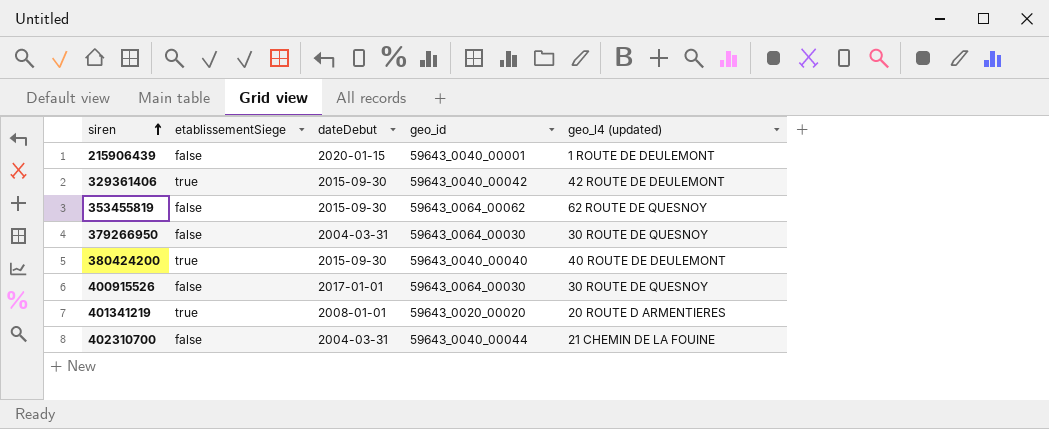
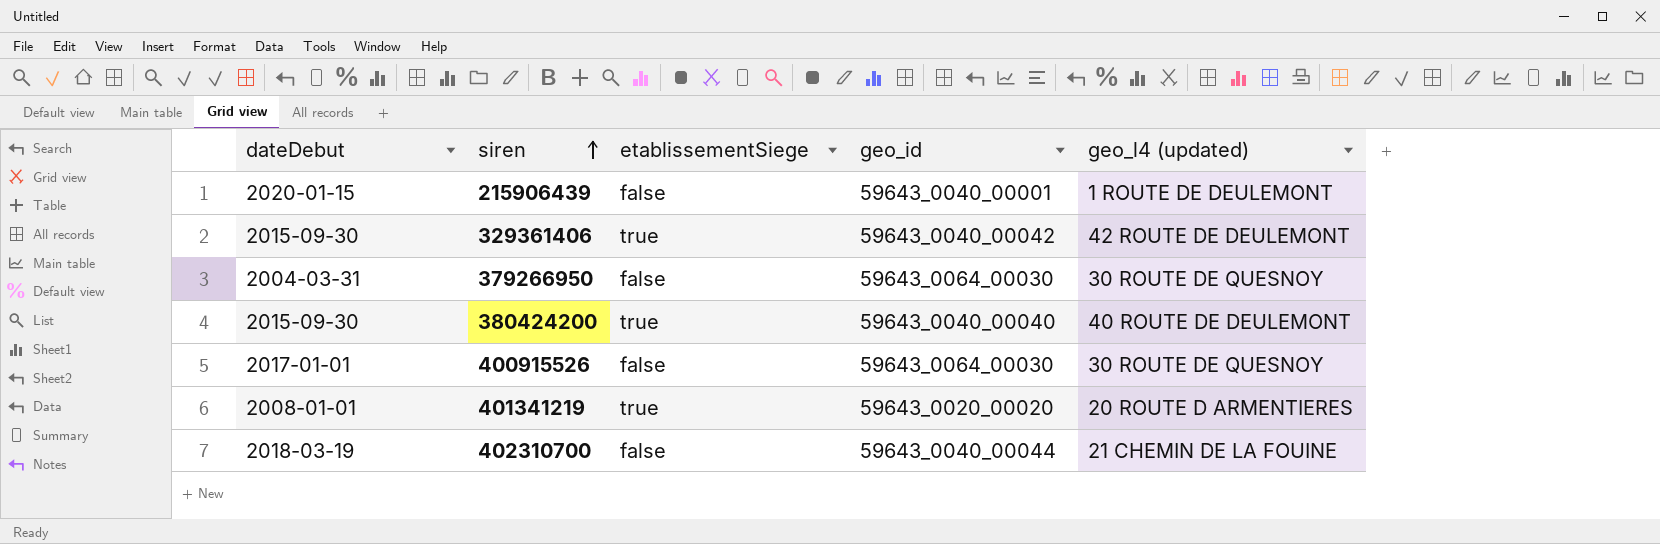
column dateDebut | position: 3 -> 1
row 353455819: false | 2015-09-30 | 59643_0064_00062 | 62 ROUTE DE QUESNOY -> none
402310700 | dateDebut: 2004-03-31 -> 2018-03-19

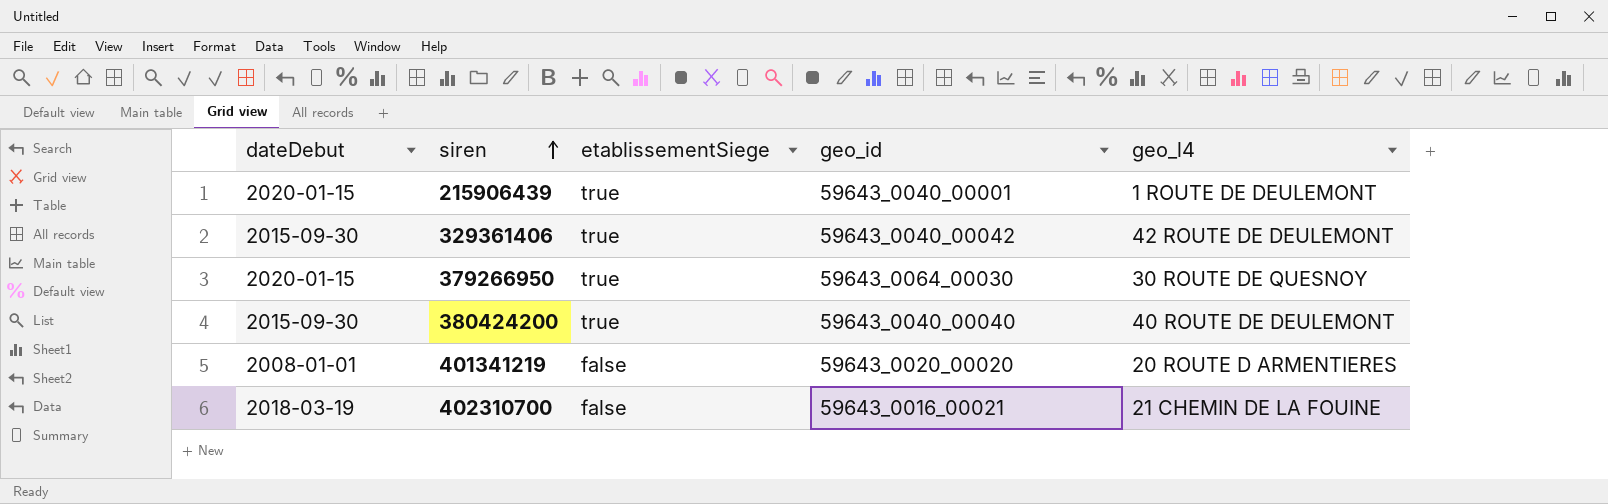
column name: geo_l4 (updated) -> geo_l4
row 400915526: 2017-01-01 | false | 59643_0064_00030 | 30 ROUTE DE QUESNOY -> none
215906439 | etablissementSiege: false -> true
379266950 | dateDebut: 2004-03-31 -> 2020-01-15
379266950 | etablissementSiege: false -> true
401341219 | etablissementSiege: true -> false
402310700 | geo_id: 59643_0040_00044 -> 59643_0016_00021

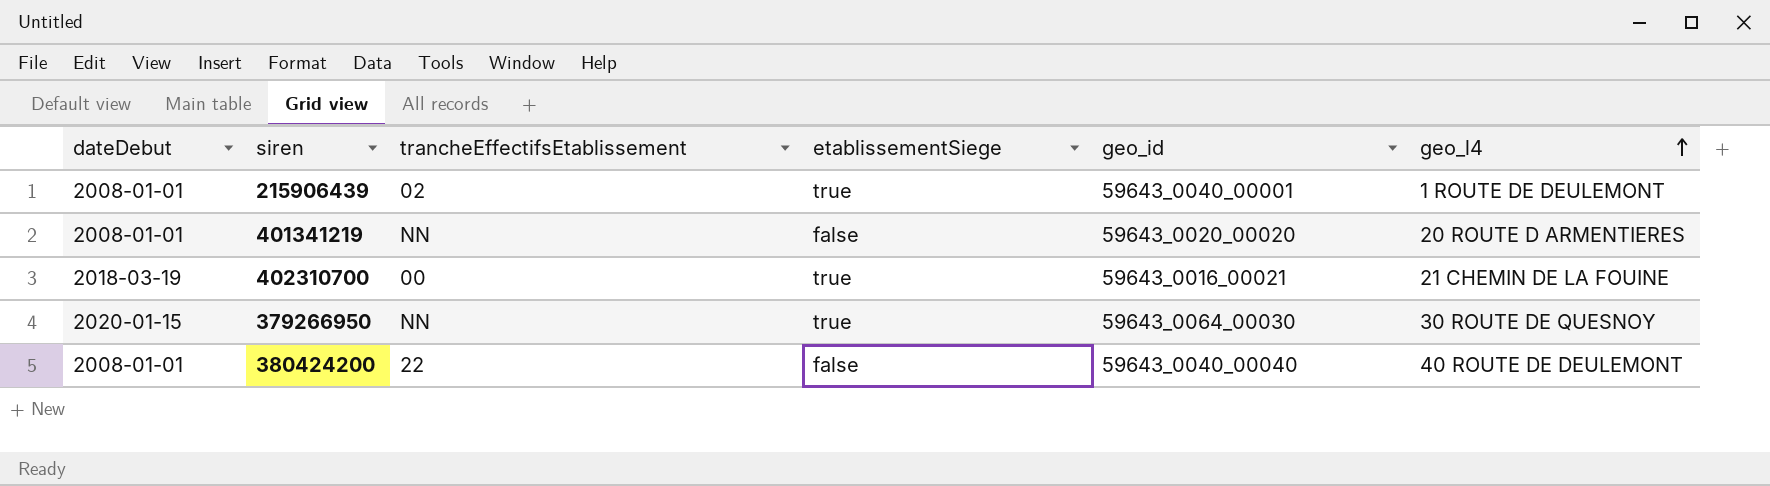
row order: siren ascending -> geo_l4 ascending
column trancheEffectifsEtablissement | position: none -> 3
row 329361406: 2015-09-30 | true | 59643_0040_00042 | 42 ROUTE DE DEULEMONT -> none
215906439 | dateDebut: 2020-01-15 -> 2008-01-01
402310700 | etablissementSiege: false -> true
380424200 | dateDebut: 2015-09-30 -> 2008-01-01
380424200 | etablissementSiege: true -> false

